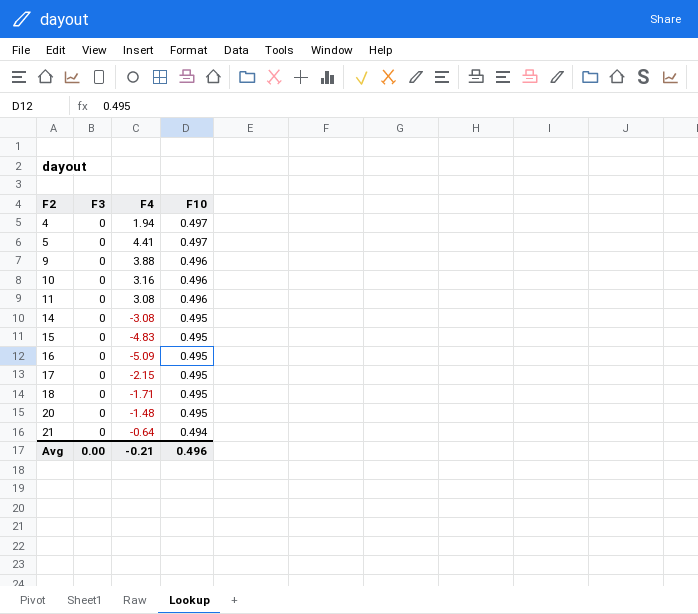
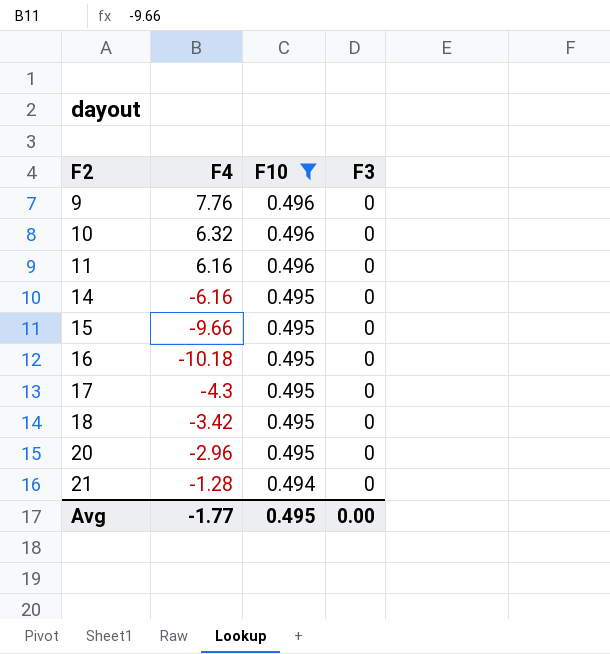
filter: none -> F10 != 0.497
column F3 | position: 2 -> 4
9 | F4: 3.88 -> 7.76
10 | F4: 3.16 -> 6.32
11 | F4: 3.08 -> 6.16
14 | F4: -3.08 -> -6.16
15 | F4: -4.83 -> -9.66
16 | F4: -5.09 -> -10.18
17 | F4: -2.15 -> -4.3
18 | F4: -1.71 -> -3.42
20 | F4: -1.48 -> -2.96
21 | F4: -0.64 -> -1.28
Avg | F4: -0.21 -> -1.77
Avg | F10: 0.496 -> 0.495

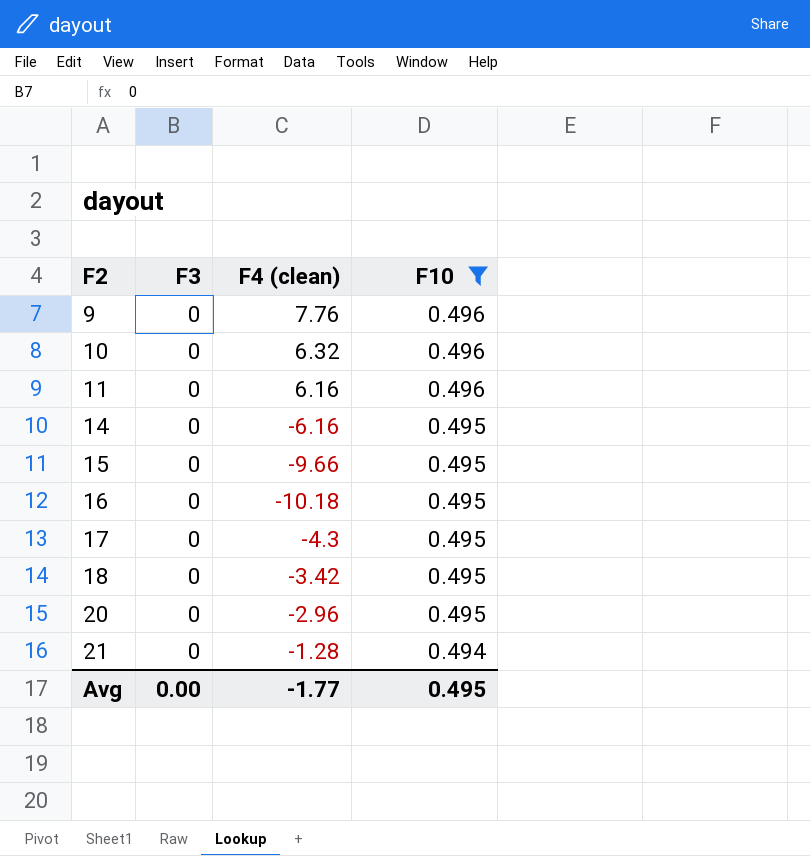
column F3 | position: 4 -> 2
column name: F4 -> F4 (clean)

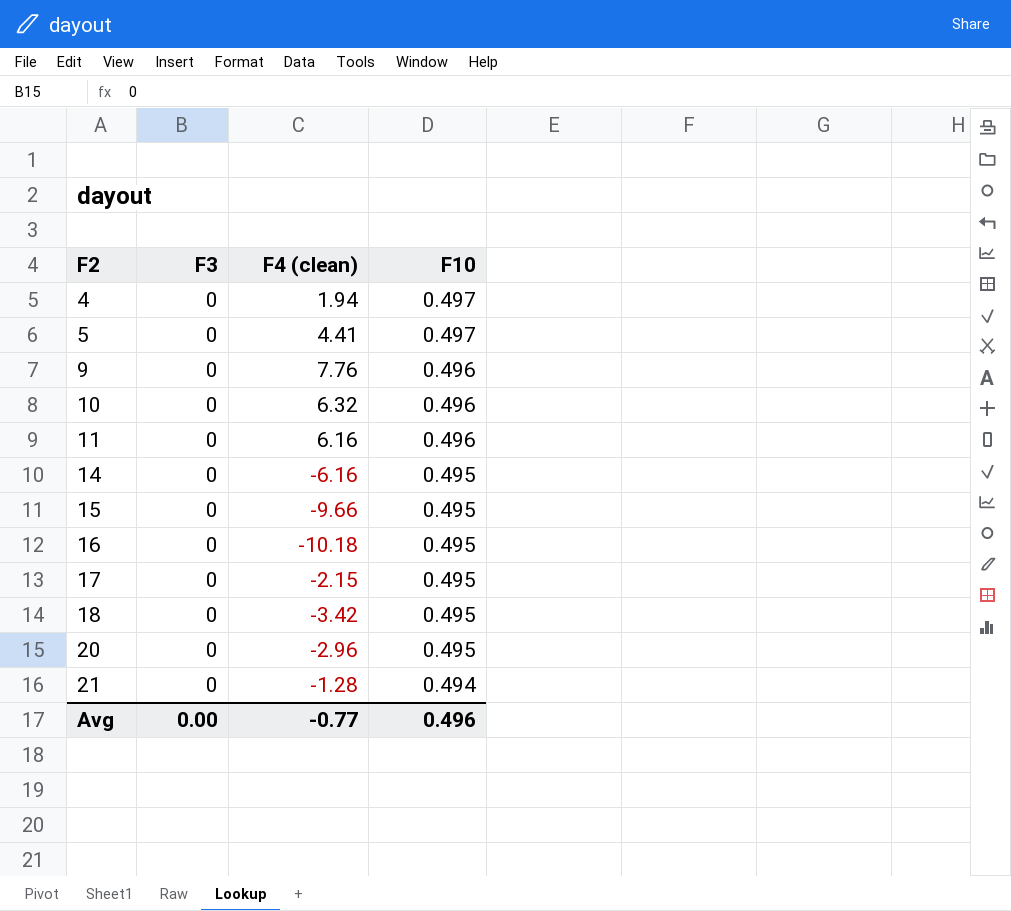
filter: F10 != 0.497 -> none
17 | F4 (clean): -4.3 -> -2.15
Avg | F4 (clean): -1.77 -> -0.77
Avg | F10: 0.495 -> 0.496

